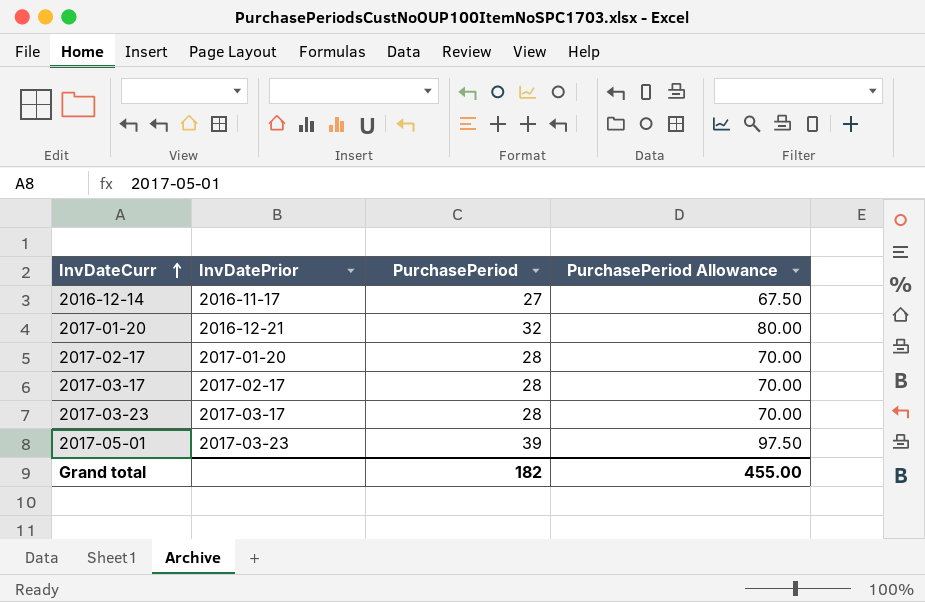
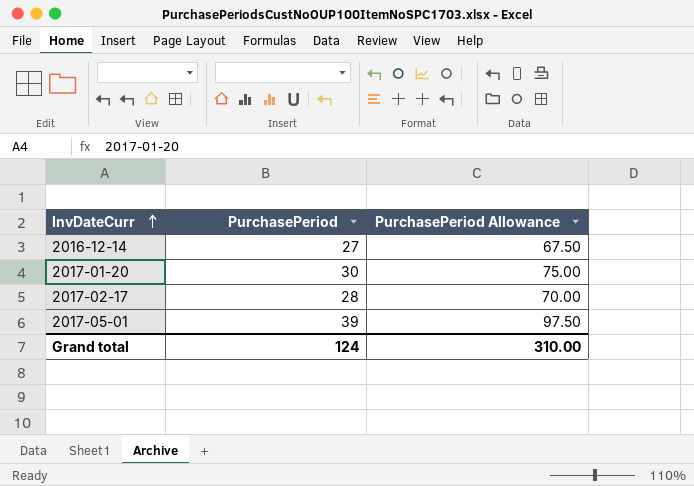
column InvDatePrior | position: 2 -> none
row 2017-03-17: 2017-02-17 | 28 | 70.00 -> none
row 2017-03-23: 2017-03-17 | 28 | 70.00 -> none
2017-01-20 | PurchasePeriod: 32 -> 30
2017-01-20 | PurchasePeriod Allowance: 80.00 -> 75.00
Grand total | PurchasePeriod: 182 -> 124
Grand total | PurchasePeriod Allowance: 455.00 -> 310.00

